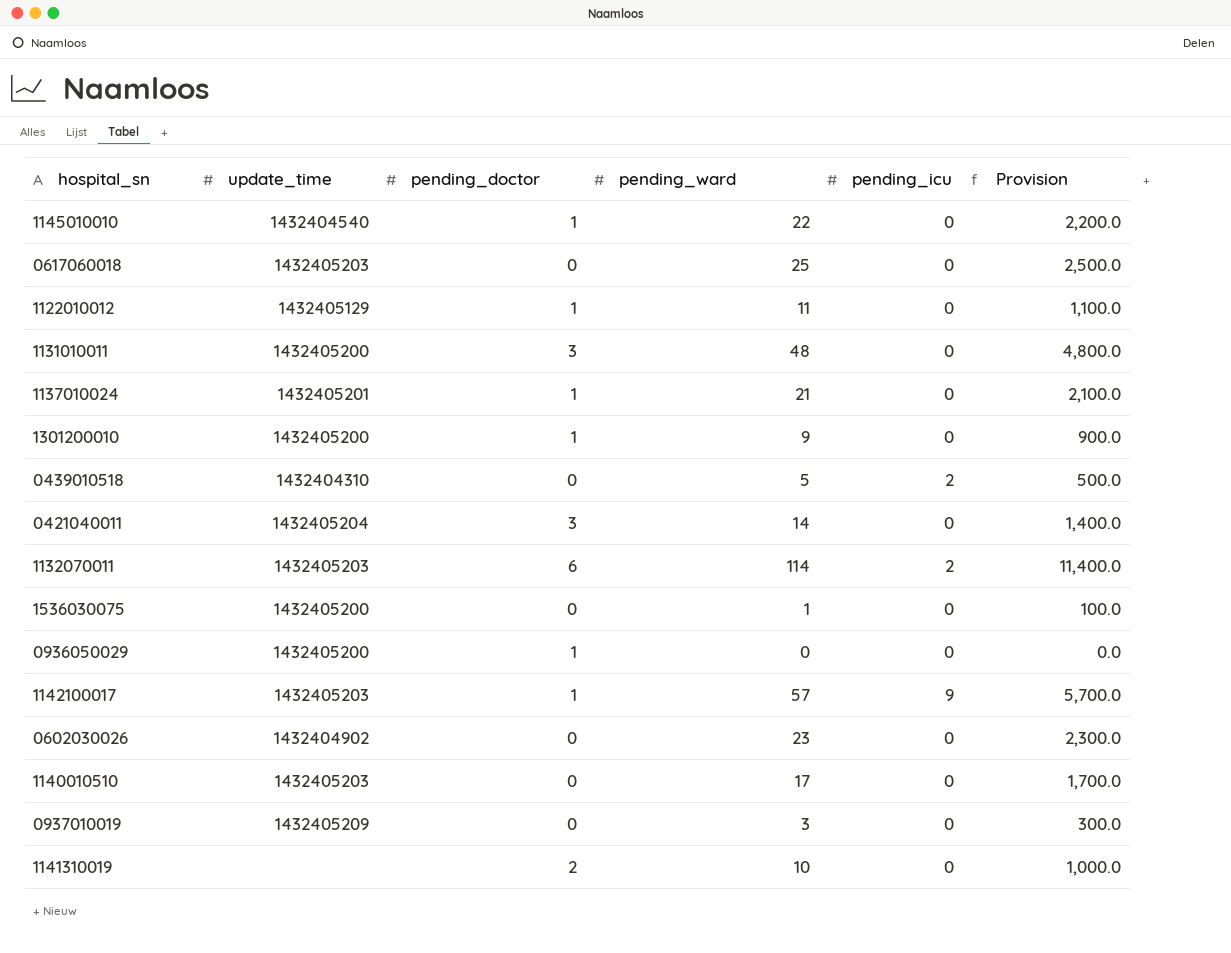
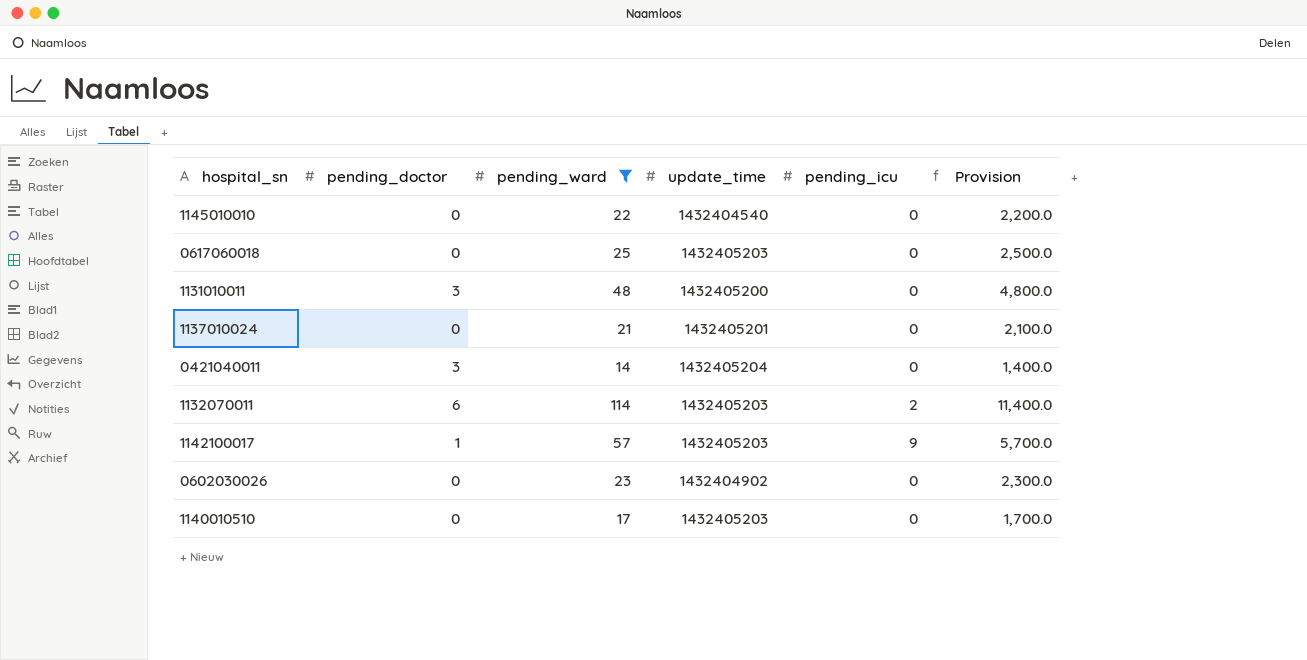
filter: none -> pending_ward >= 14
column update_time | position: 2 -> 4
1145010010 | pending_doctor: 1 -> 0
1137010024 | pending_doctor: 1 -> 0

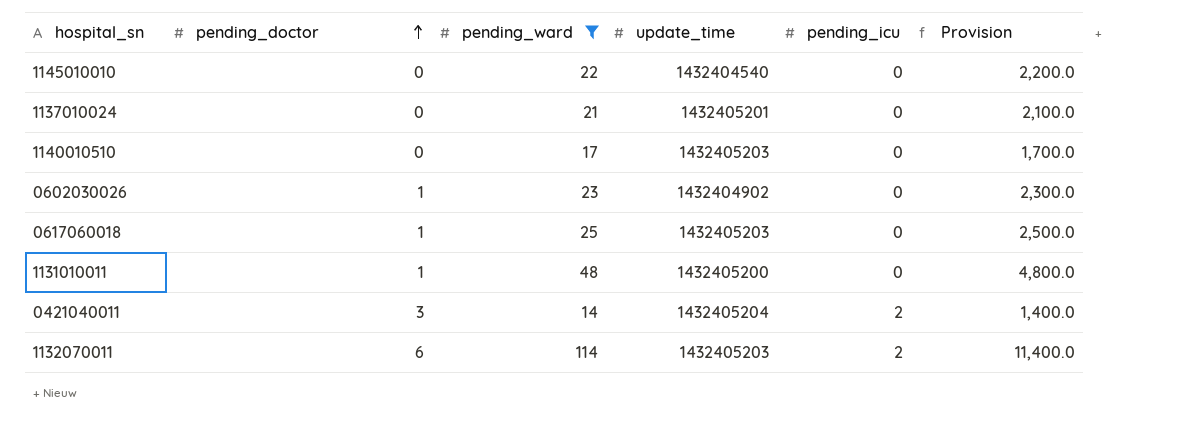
row order: none -> pending_doctor ascending
row 1142100017: 1 | 57 | 1432405203 | 9 | 5,700.0 -> none
0602030026 | pending_doctor: 0 -> 1
0617060018 | pending_doctor: 0 -> 1
1131010011 | pending_doctor: 3 -> 1
0421040011 | pending_icu: 0 -> 2

